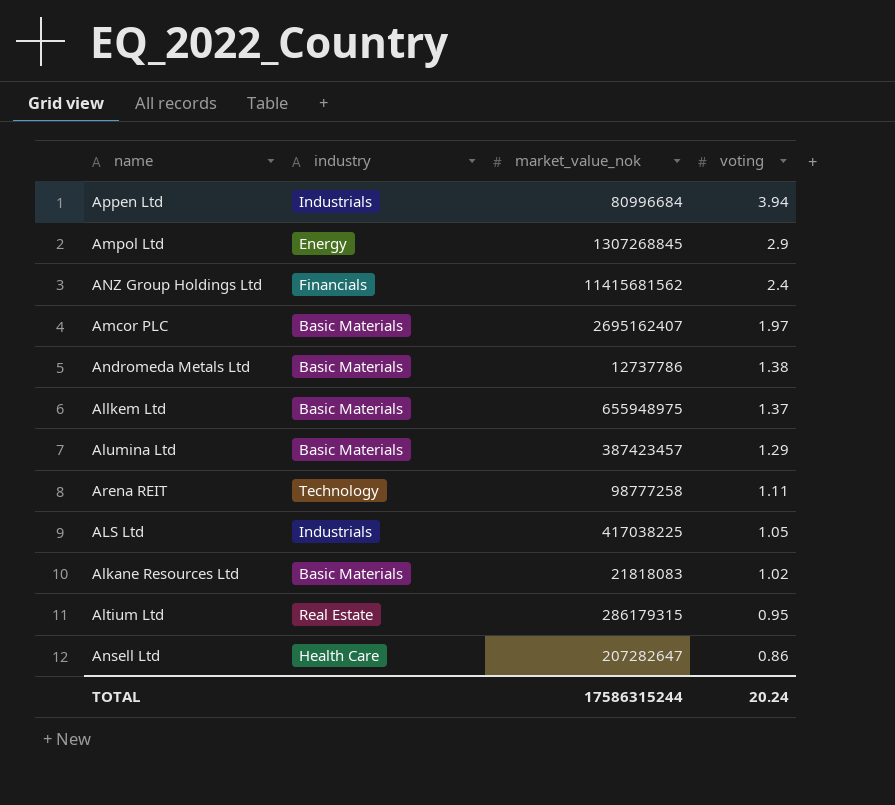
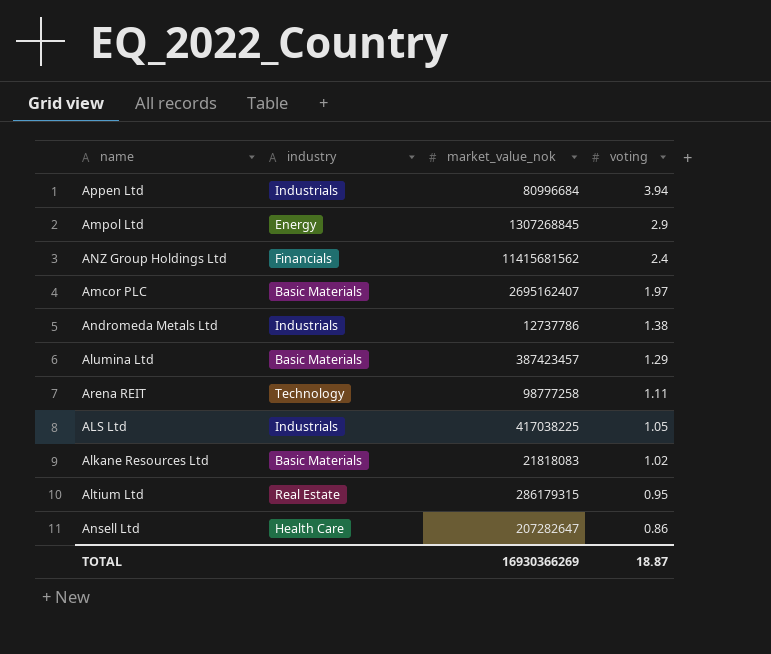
row Allkem Ltd: Basic Materials | 655948975 | 1.37 -> none
Andromeda Metals Ltd | industry: Basic Materials -> Industrials
TOTAL | market_value_nok: 17586315244 -> 16930366269
TOTAL | voting: 20.24 -> 18.87

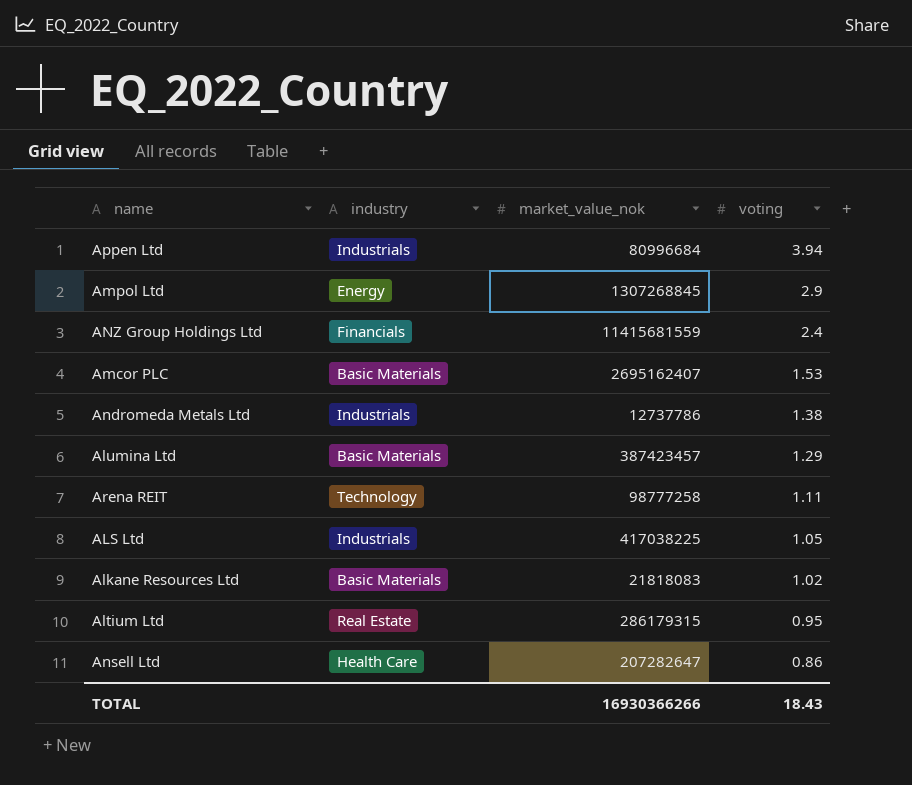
ANZ Group Holdings Ltd | market_value_nok: 11415681562 -> 11415681559
Amcor PLC | voting: 1.97 -> 1.53
TOTAL | market_value_nok: 16930366269 -> 16930366266
TOTAL | voting: 18.87 -> 18.43

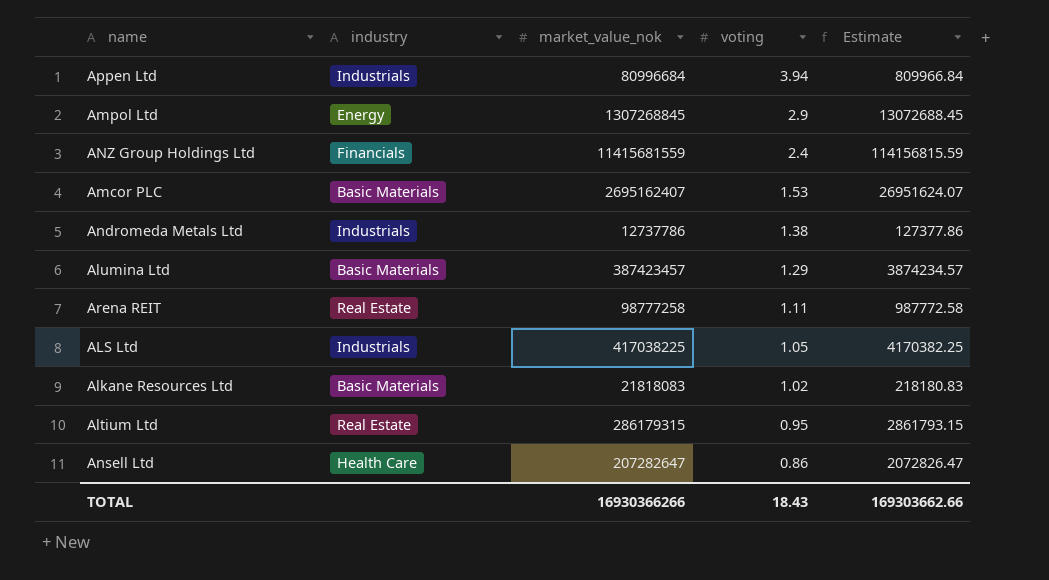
column Estimate | formula: none -> [market_value_nok] * 0.01
Arena REIT | industry: Technology -> Real Estate

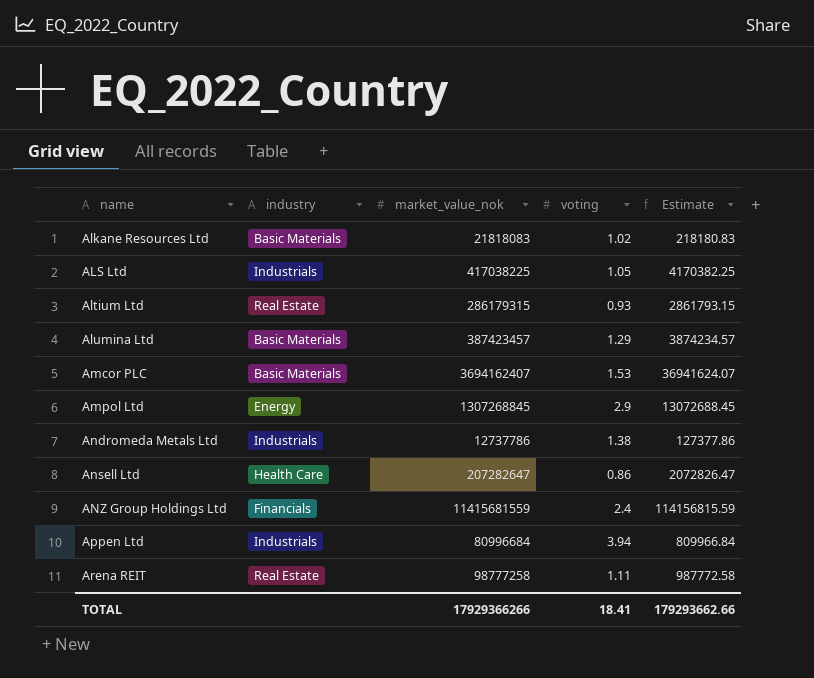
row order: voting descending -> name ascending
Altium Ltd | voting: 0.95 -> 0.93
Amcor PLC | market_value_nok: 2695162407 -> 3694162407
Amcor PLC | Estimate: 26951624.07 -> 36941624.07
TOTAL | market_value_nok: 16930366266 -> 17929366266
TOTAL | voting: 18.43 -> 18.41
TOTAL | Estimate: 169303662.66 -> 179293662.66

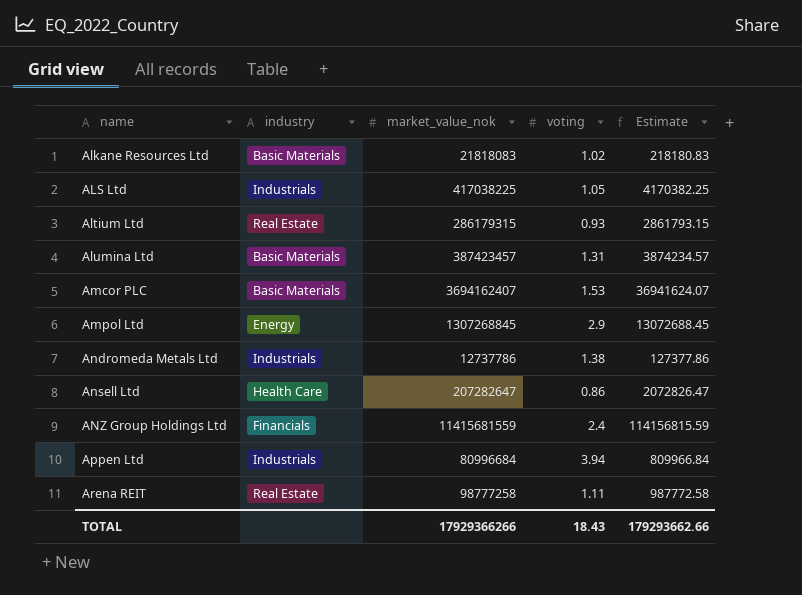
Alumina Ltd | voting: 1.29 -> 1.31
TOTAL | voting: 18.41 -> 18.43

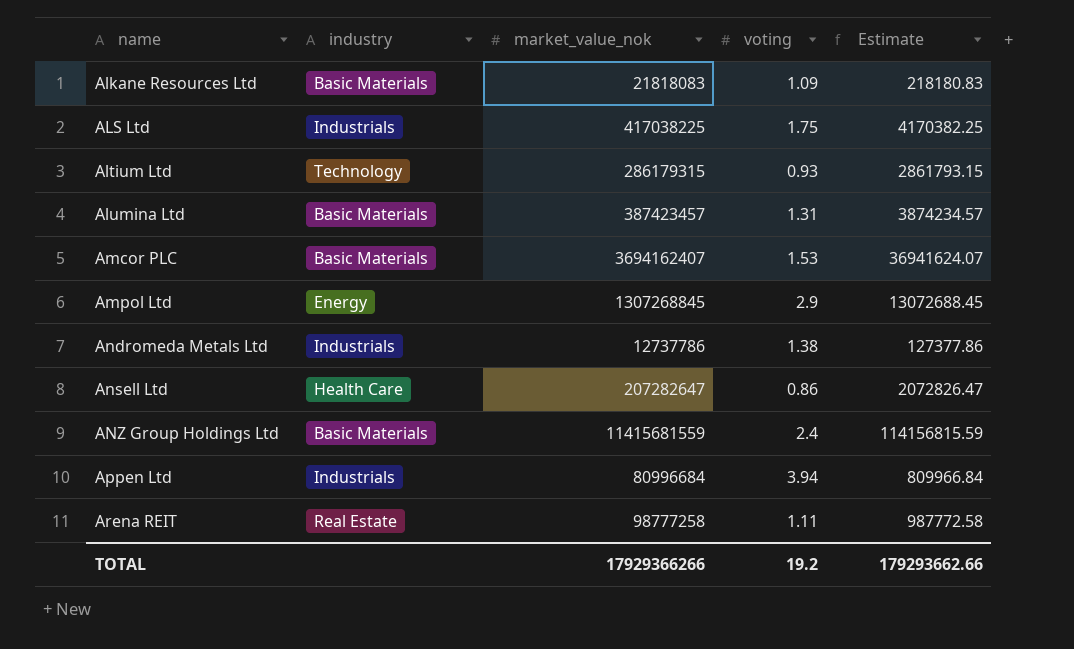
Alkane Resources Ltd | voting: 1.02 -> 1.09
ALS Ltd | voting: 1.05 -> 1.75
Altium Ltd | industry: Real Estate -> Technology
ANZ Group Holdings Ltd | industry: Financials -> Basic Materials
TOTAL | voting: 18.43 -> 19.2

